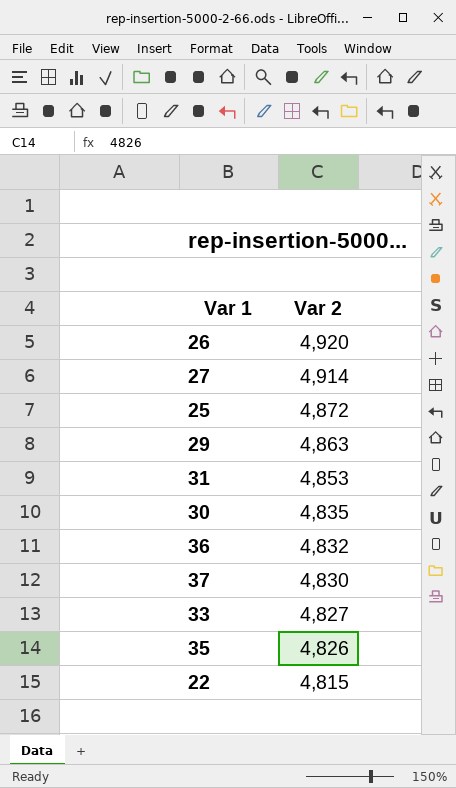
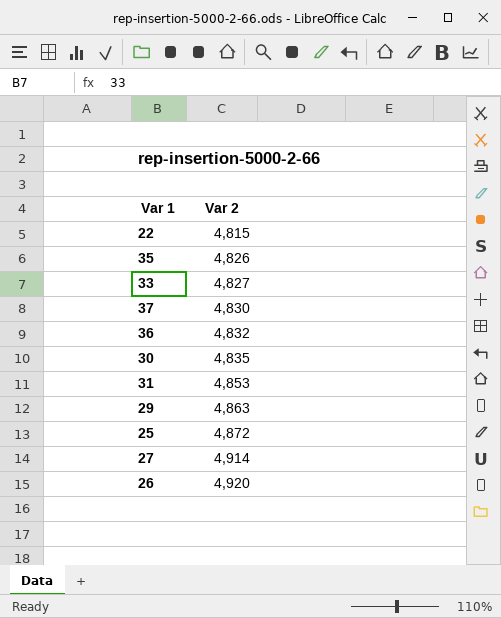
row order: Var 2 descending -> Var 2 ascending

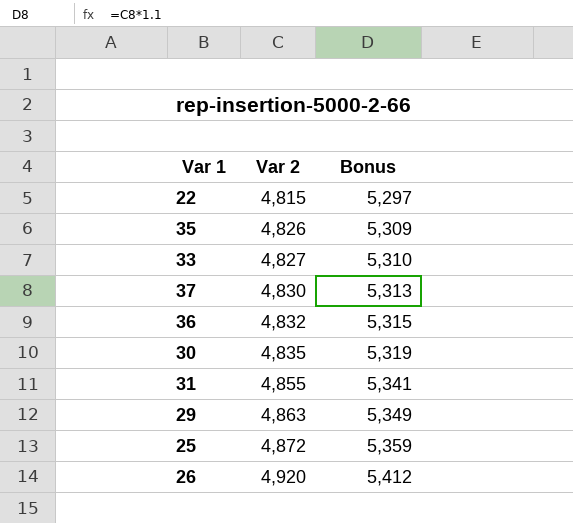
column Bonus | formula: none -> [Var 2] * 1.1
row 27: 4,914 -> none
31 | Var 2: 4,853 -> 4,855

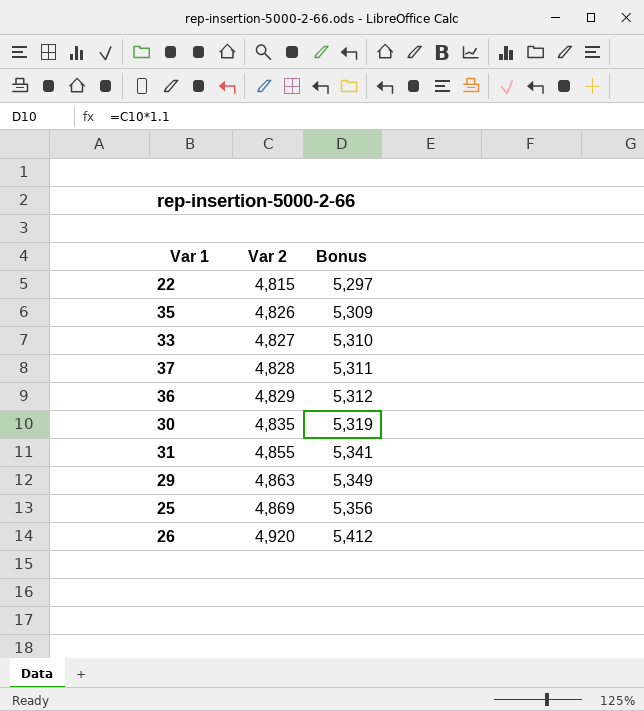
37 | Var 2: 4,830 -> 4,828
37 | Bonus: 5,313 -> 5,311
36 | Var 2: 4,832 -> 4,829
36 | Bonus: 5,315 -> 5,312
25 | Var 2: 4,872 -> 4,869
25 | Bonus: 5,359 -> 5,356

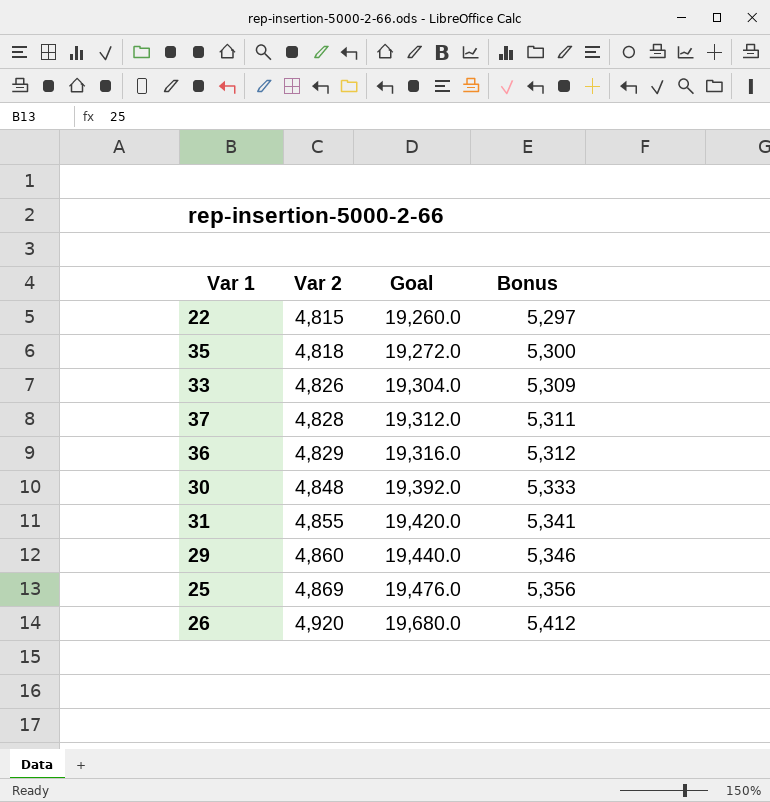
column Goal | formula: none -> [Var 2] * 4
35 | Var 2: 4,826 -> 4,818
35 | Bonus: 5,309 -> 5,300
33 | Var 2: 4,827 -> 4,826
33 | Bonus: 5,310 -> 5,309
30 | Var 2: 4,835 -> 4,848
30 | Bonus: 5,319 -> 5,333
29 | Var 2: 4,863 -> 4,860
29 | Bonus: 5,349 -> 5,346

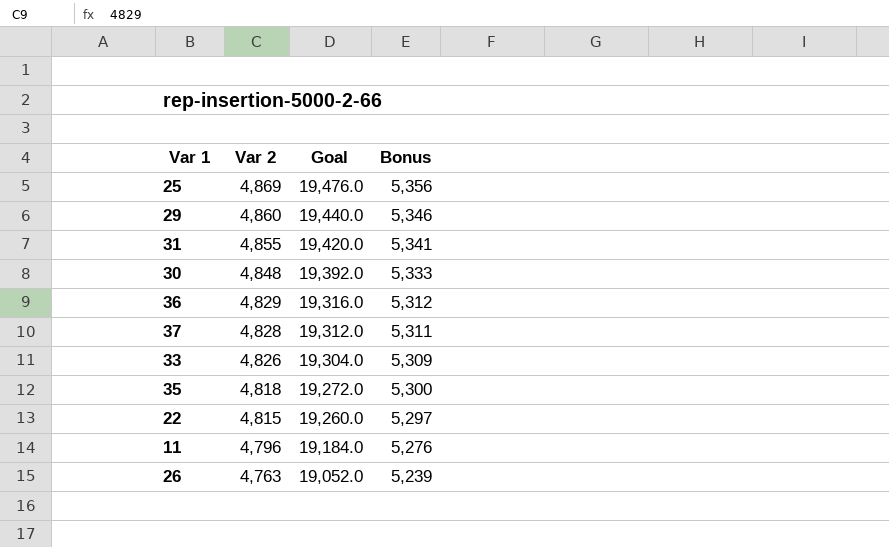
row order: Var 2 ascending -> Var 2 descending
row 11: none -> 4,796 | 19,184.0 | 5,276
26 | Var 2: 4,920 -> 4,763
26 | Goal: 19,680.0 -> 19,052.0
26 | Bonus: 5,412 -> 5,239

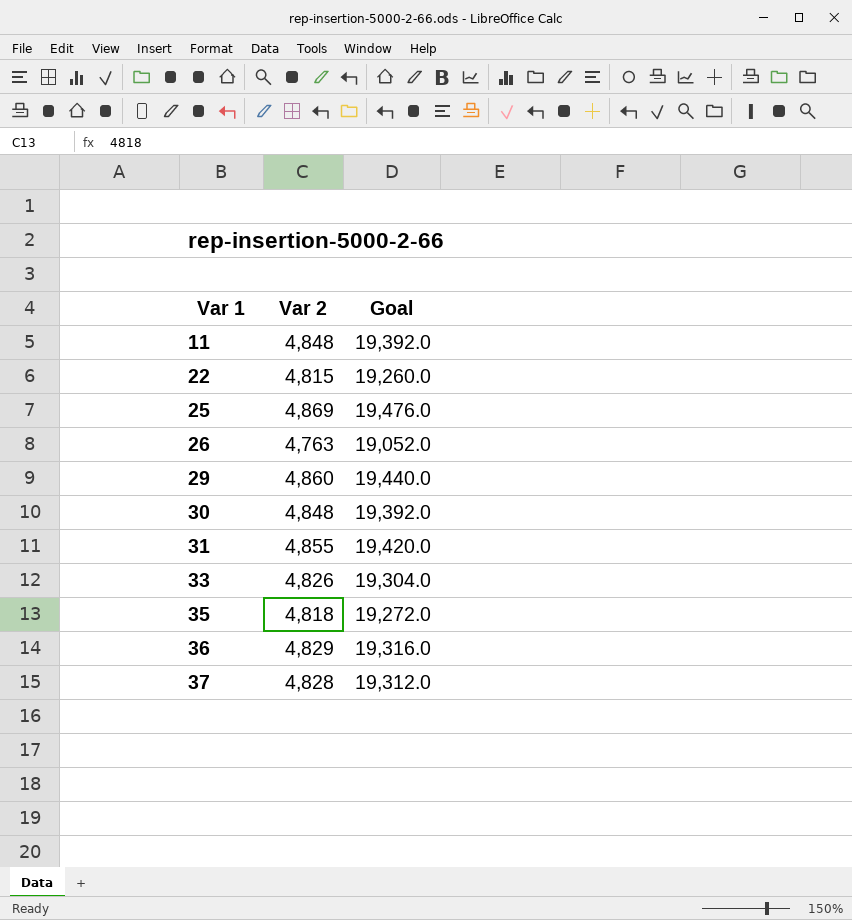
row order: Var 2 descending -> Var 1 ascending
column Bonus | formula: [Var 2] * 1.1 -> none
11 | Var 2: 4,796 -> 4,848
11 | Goal: 19,184.0 -> 19,392.0

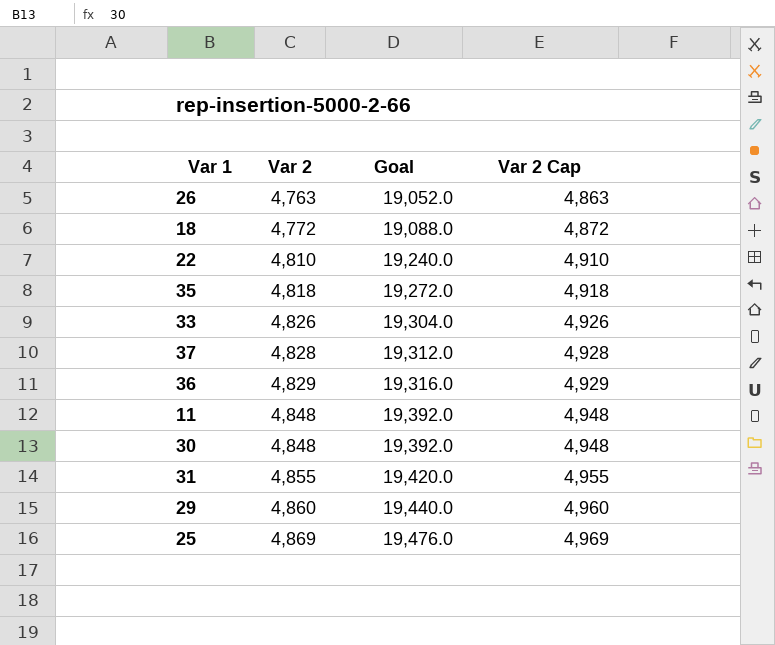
row order: Var 1 ascending -> Var 2 ascending
column Var 2 Cap | formula: none -> [Var 2] + 100
row 18: none -> 4,772 | 19,088.0 | 4,872
22 | Var 2: 4,815 -> 4,810
22 | Goal: 19,260.0 -> 19,240.0

